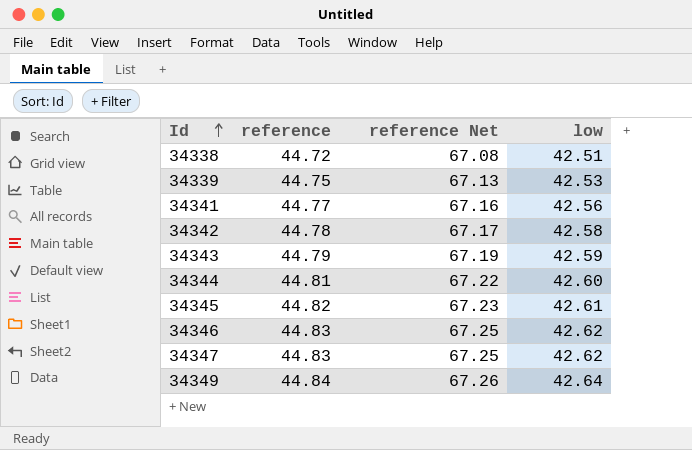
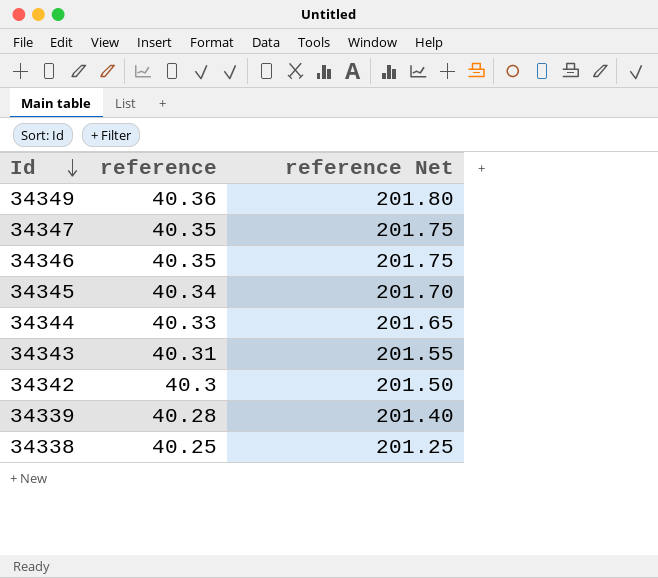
row order: Id ascending -> Id descending
column low | position: 4 -> none
column reference Net | formula: [reference] * 1.5 -> [reference] * 5
row 34341: 44.77 | 67.16 | 42.56 -> none
34349 | reference: 44.84 -> 40.36
34347 | reference: 44.83 -> 40.35
34346 | reference: 44.83 -> 40.35
34345 | reference: 44.82 -> 40.34
34344 | reference: 44.81 -> 40.33
34343 | reference: 44.79 -> 40.31
34342 | reference: 44.78 -> 40.3
34339 | reference: 44.75 -> 40.28
34338 | reference: 44.72 -> 40.25

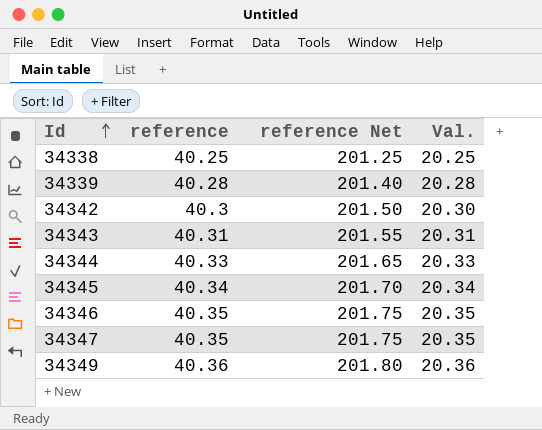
row order: Id descending -> Id ascending
column Val. | formula: none -> [reference] - 20

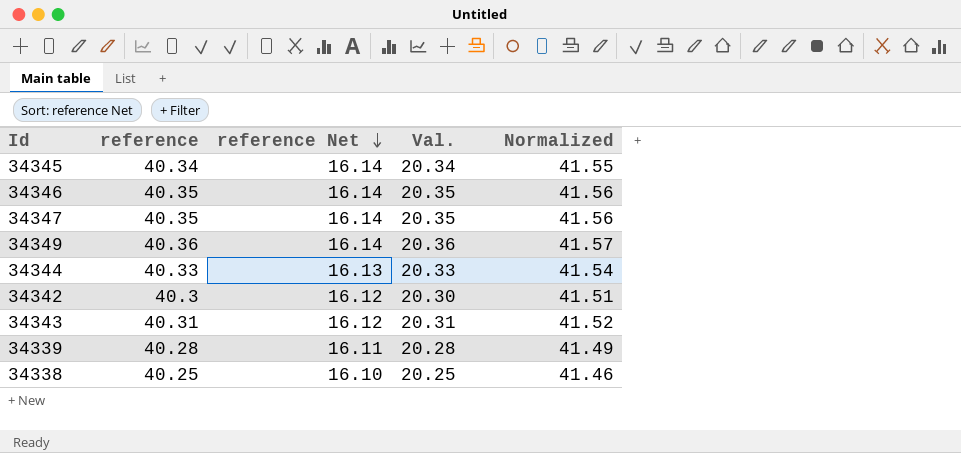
row order: Id ascending -> reference Net descending
column reference Net | formula: [reference] * 5 -> [reference] * 0.4
column Normalized | formula: none -> [reference] * 1.03

